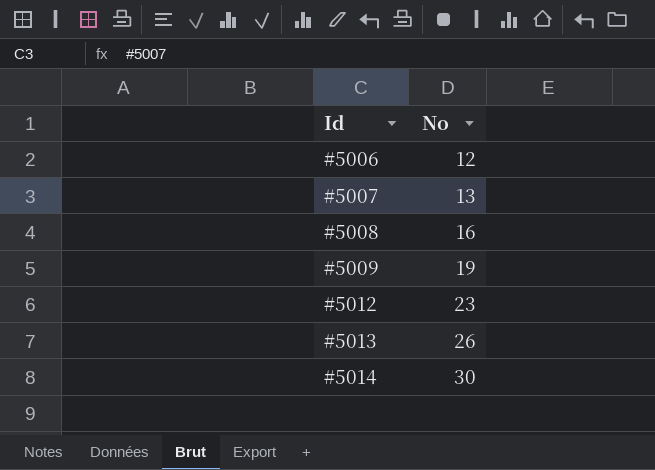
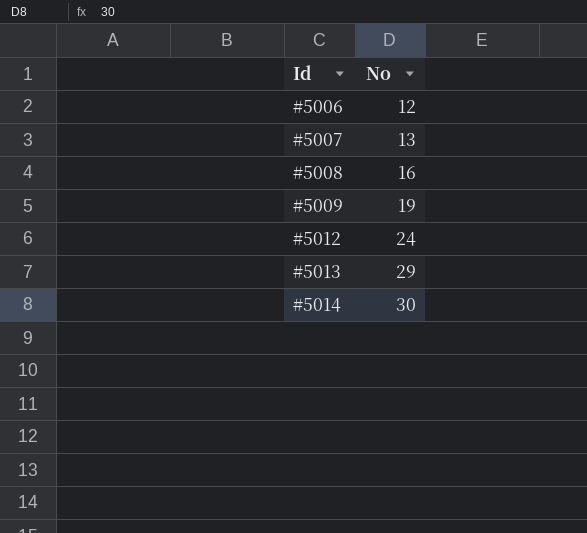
#5012 | No: 23 -> 24
#5013 | No: 26 -> 29

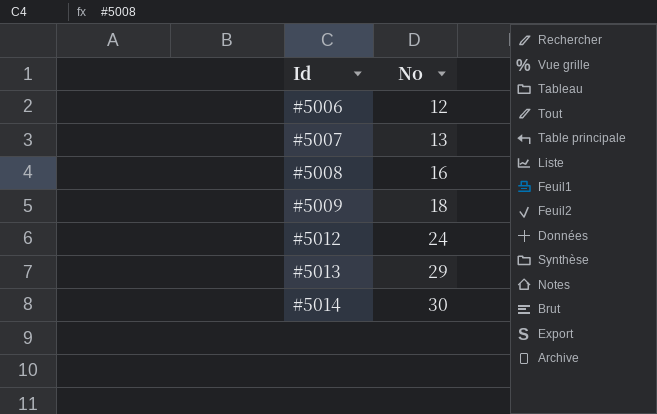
#5009 | No: 19 -> 18

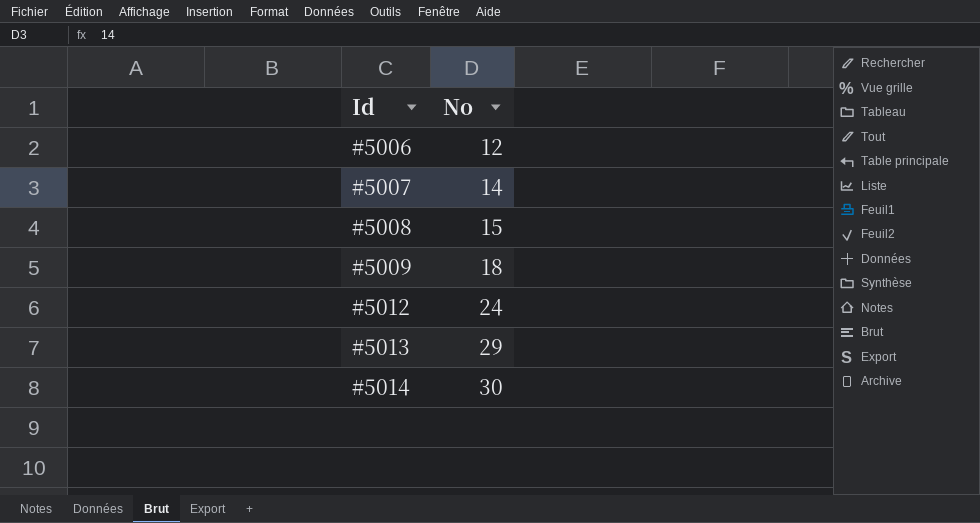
#5007 | No: 13 -> 14
#5008 | No: 16 -> 15

